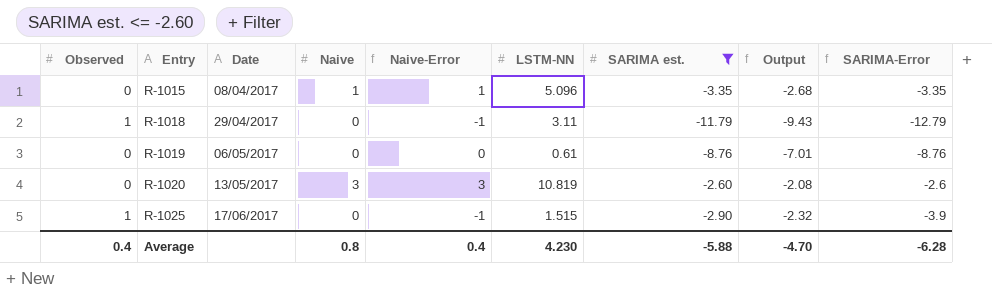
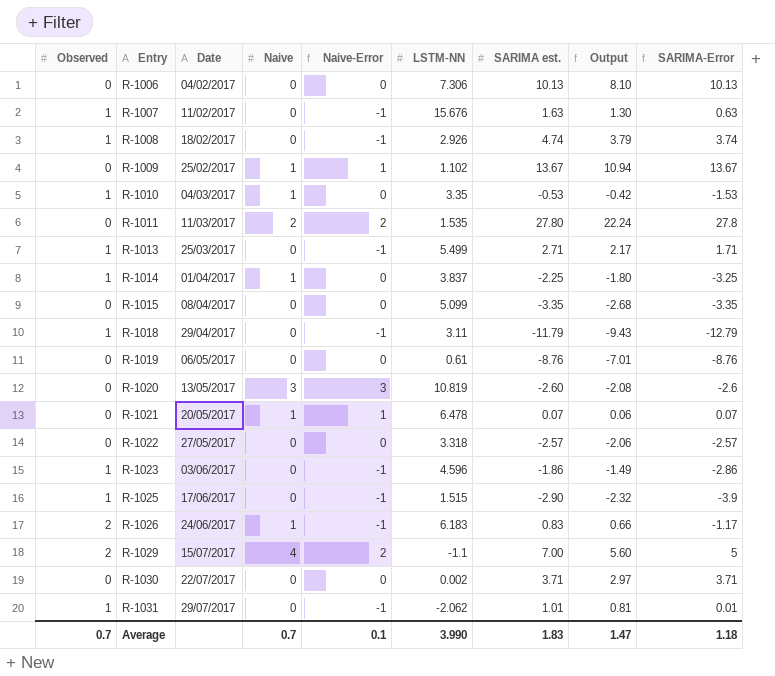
filter: SARIMA est. <= -2.60 -> none
R-1015 | Naive: 1 -> 0
R-1015 | Naive-Error: 1 -> 0
R-1015 | LSTM-NN: 5.096 -> 5.099
Average | Observed: 0.4 -> 0.7
Average | Naive: 0.8 -> 0.7
Average | Naive-Error: 0.4 -> 0.1
Average | LSTM-NN: 4.230 -> 3.990
Average | SARIMA est.: -5.88 -> 1.83
Average | Output: -4.70 -> 1.47
Average | SARIMA-Error: -6.28 -> 1.18

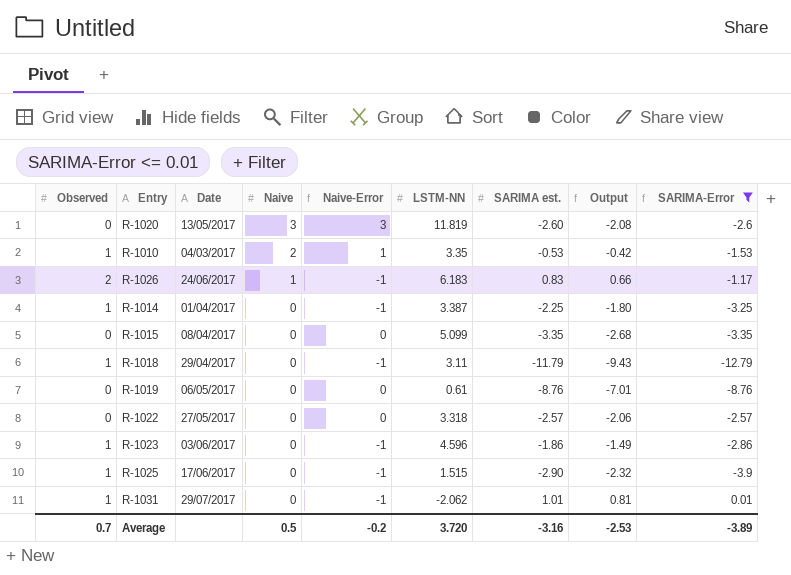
filter: none -> SARIMA-Error <= 0.01
row order: Entry ascending -> Naive descending
R-1020 | LSTM-NN: 10.819 -> 11.819
R-1010 | Naive: 1 -> 2
R-1010 | Naive-Error: 0 -> 1
R-1014 | Naive: 1 -> 0
R-1014 | Naive-Error: 0 -> -1
R-1014 | LSTM-NN: 3.837 -> 3.387
Average | Naive: 0.7 -> 0.5
Average | Naive-Error: 0.1 -> -0.2
Average | LSTM-NN: 3.990 -> 3.720
Average | SARIMA est.: 1.83 -> -3.16
Average | Output: 1.47 -> -2.53
Average | SARIMA-Error: 1.18 -> -3.89

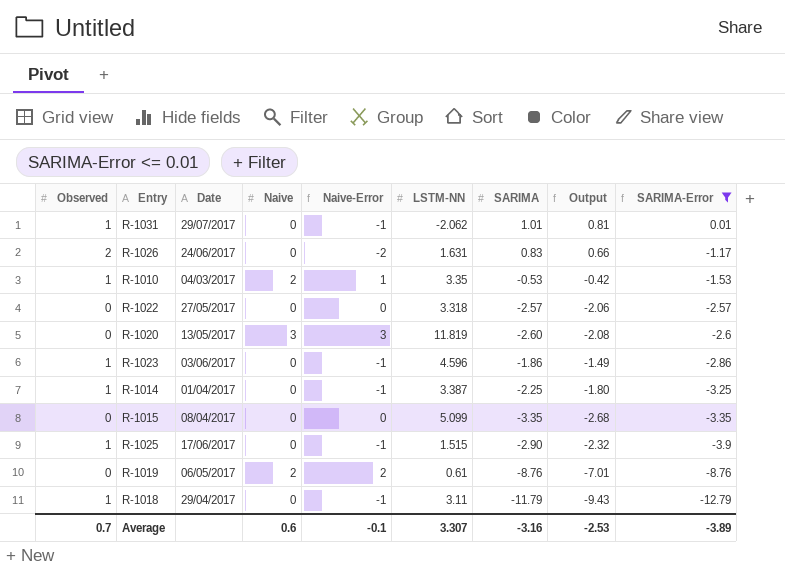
row order: Naive descending -> SARIMA-Error descending
column name: SARIMA est. -> SARIMA
R-1026 | Naive: 1 -> 0
R-1026 | Naive-Error: -1 -> -2
R-1026 | LSTM-NN: 6.183 -> 1.631
R-1019 | Naive: 0 -> 2
R-1019 | Naive-Error: 0 -> 2
Average | Naive: 0.5 -> 0.6
Average | Naive-Error: -0.2 -> -0.1
Average | LSTM-NN: 3.720 -> 3.307

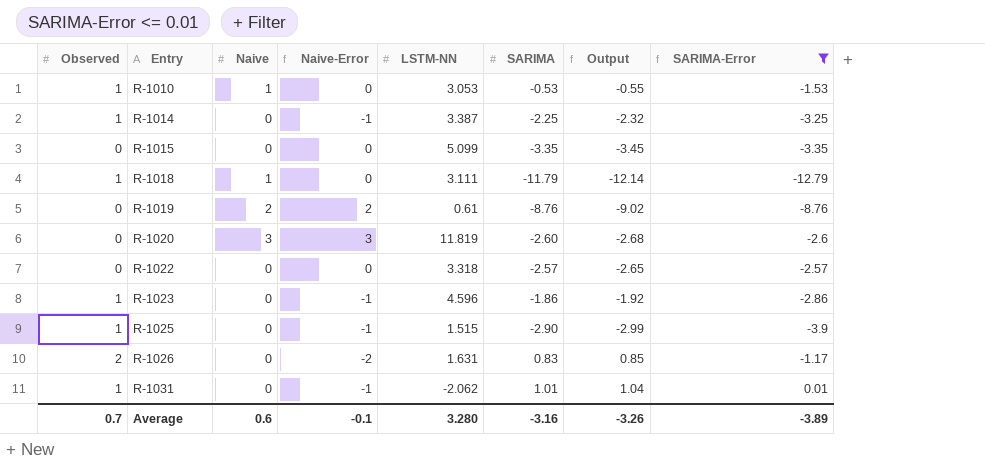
row order: SARIMA-Error descending -> Entry ascending
column Date | position: 3 -> none
column Output | formula: [SARIMA] * 0.8 -> [SARIMA] * 1.03
R-1010 | Naive: 2 -> 1
R-1010 | Naive-Error: 1 -> 0
R-1010 | LSTM-NN: 3.35 -> 3.053
R-1018 | Naive: 0 -> 1
R-1018 | Naive-Error: -1 -> 0
R-1018 | LSTM-NN: 3.11 -> 3.111
Average | LSTM-NN: 3.307 -> 3.280
Average | Output: -2.53 -> -3.26

